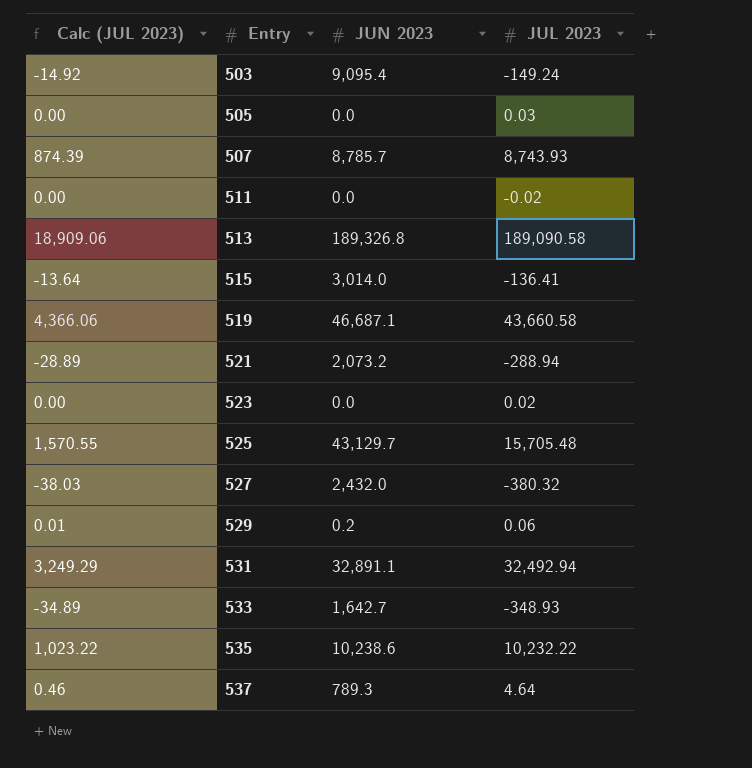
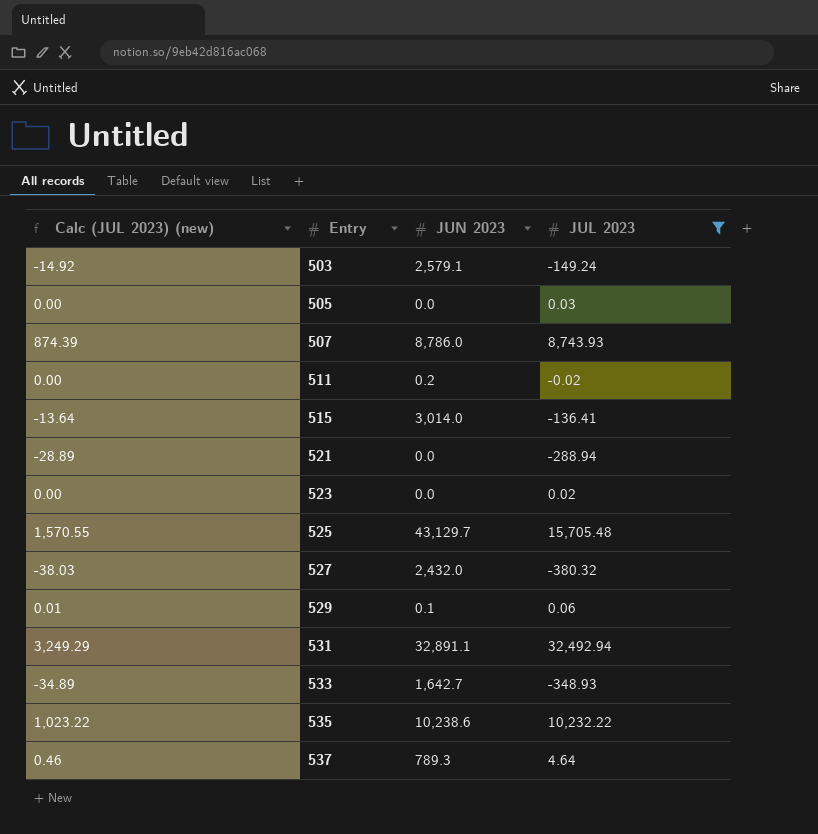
filter: none -> JUL 2023 <= 32,492.94
column name: Calc (JUL 2023) -> Calc (JUL 2023) (new)
503 | JUN 2023: 9,095.4 -> 2,579.1
507 | JUN 2023: 8,785.7 -> 8,786.0
511 | JUN 2023: 0.0 -> 0.2
521 | JUN 2023: 2,073.2 -> 0.0
529 | JUN 2023: 0.2 -> 0.1

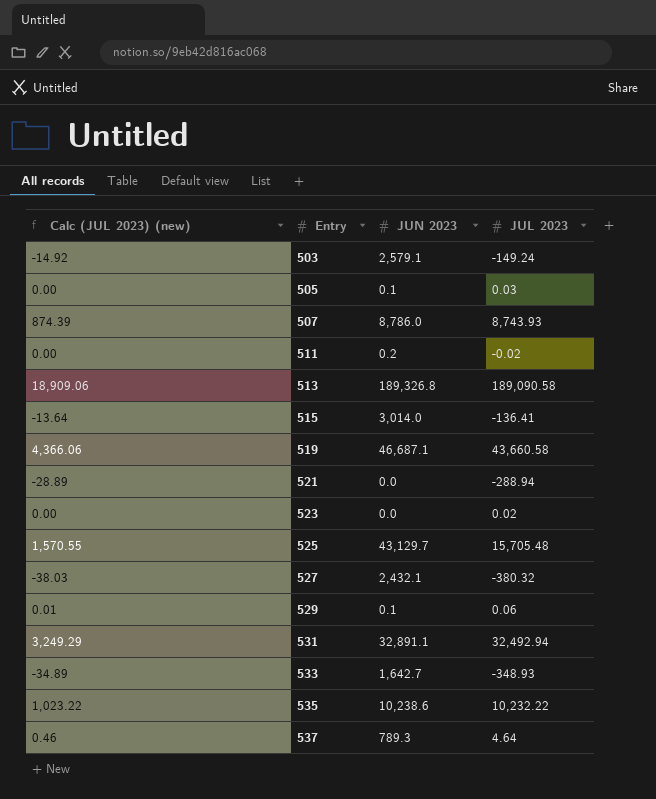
filter: JUL 2023 <= 32,492.94 -> none
505 | JUN 2023: 0.0 -> 0.1
527 | JUN 2023: 2,432.0 -> 2,432.1

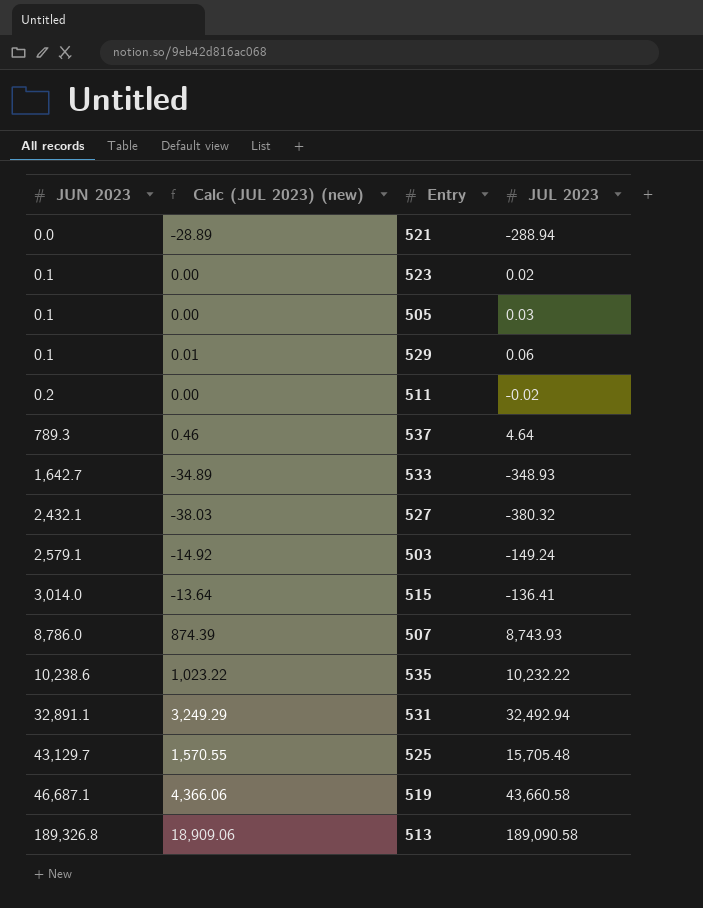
row order: Entry ascending -> JUN 2023 ascending
column JUN 2023 | position: 3 -> 1
523 | JUN 2023: 0.0 -> 0.1

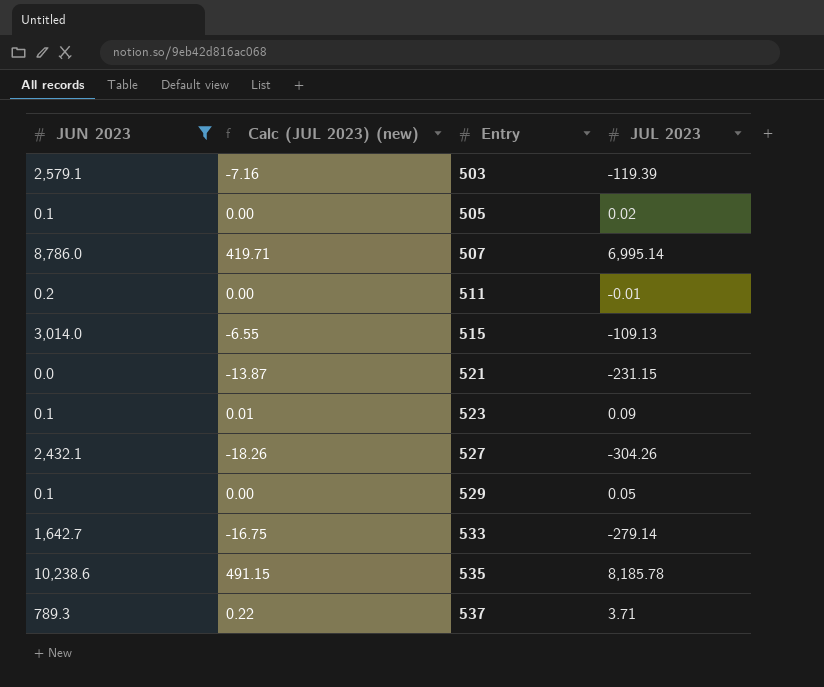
filter: none -> JUN 2023 <= 10,238.6
row order: JUN 2023 ascending -> Entry ascending
column Calc (JUL 2023) (new) | formula: [JUL 2023] * 0.1 -> [JUL 2023] * 0.06
503 | JUL 2023: -149.24 -> -119.39
505 | JUL 2023: 0.03 -> 0.02
507 | JUL 2023: 8,743.93 -> 6,995.14
511 | JUL 2023: -0.02 -> -0.01
515 | JUL 2023: -136.41 -> -109.13
521 | JUL 2023: -288.94 -> -231.15
523 | JUL 2023: 0.02 -> 0.09
527 | JUL 2023: -380.32 -> -304.26
529 | JUL 2023: 0.06 -> 0.05
533 | JUL 2023: -348.93 -> -279.14
535 | JUL 2023: 10,232.22 -> 8,185.78
537 | JUL 2023: 4.64 -> 3.71

